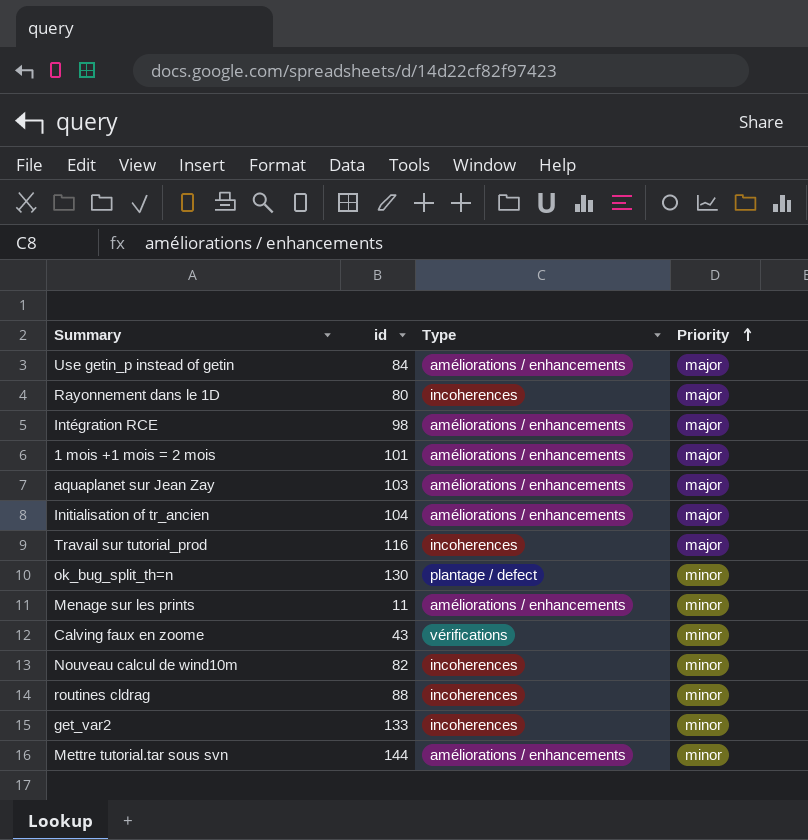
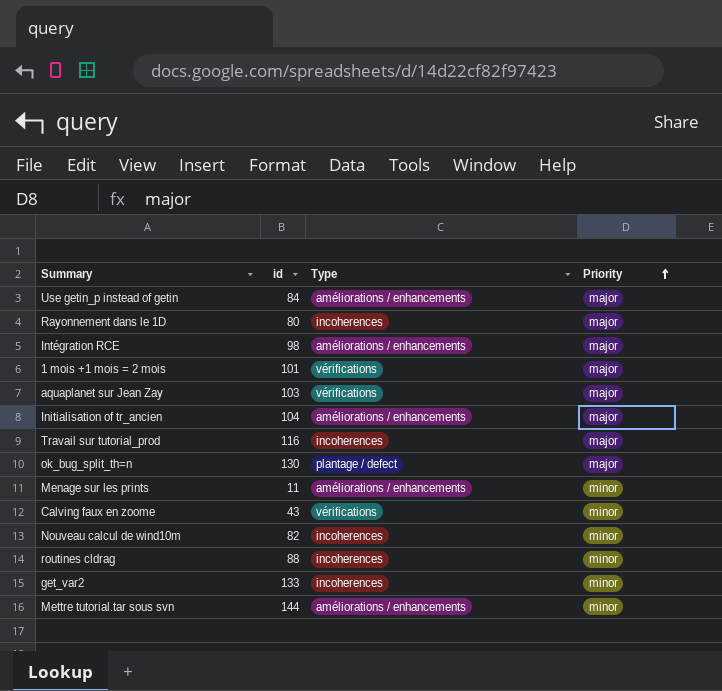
1 mois +1 mois = 2 mois | Type: améliorations / enhancements -> vérifications
aquaplanet sur Jean Zay | Type: améliorations / enhancements -> vérifications
ok_bug_split_th=n | Priority: minor -> major

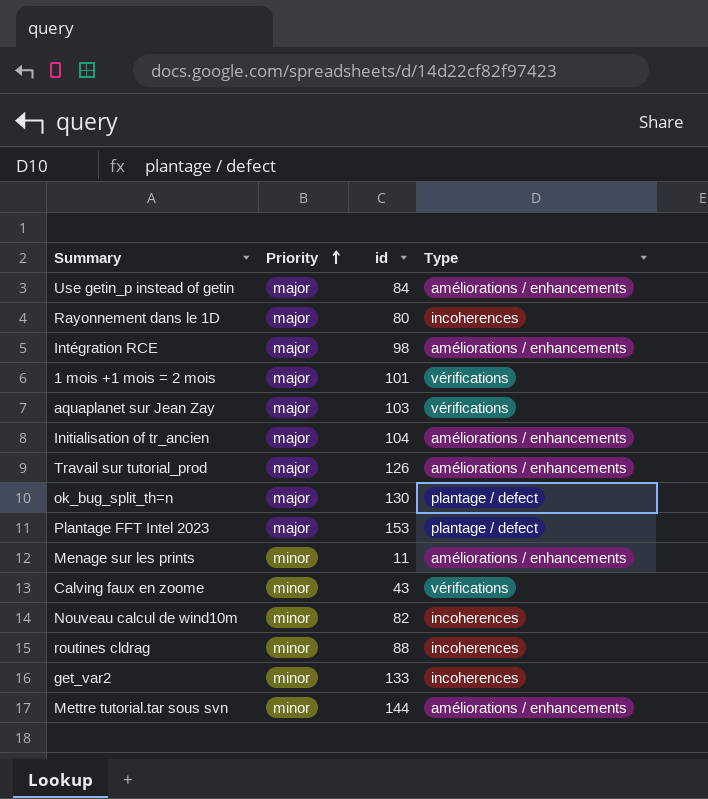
column Priority | position: 4 -> 2
Travail sur tutorial_prod | id: 116 -> 126
Travail sur tutorial_prod | Type: incoherences -> améliorations / enhancements
row Plantage FFT Intel 2023: none -> major | 153 | plantage / defect

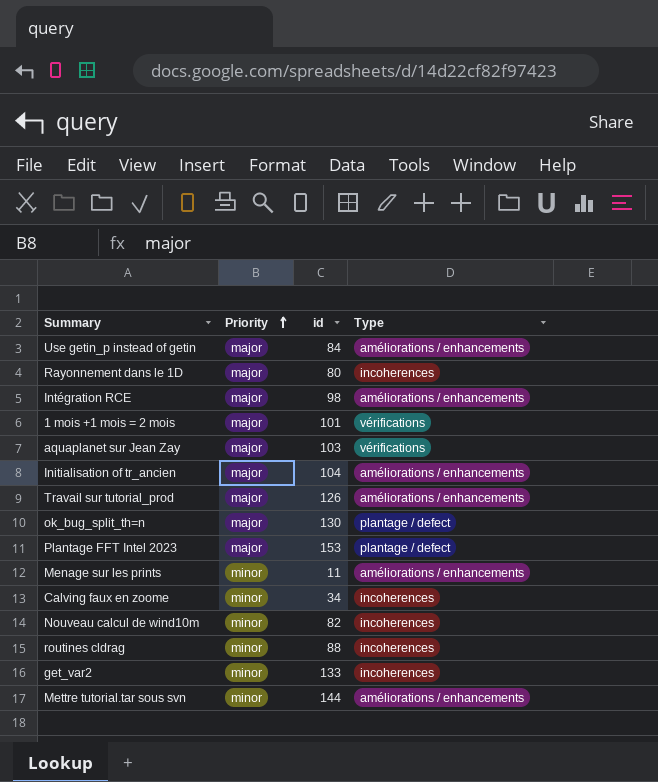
Calving faux en zoome | id: 43 -> 34
Calving faux en zoome | Type: vérifications -> incoherences

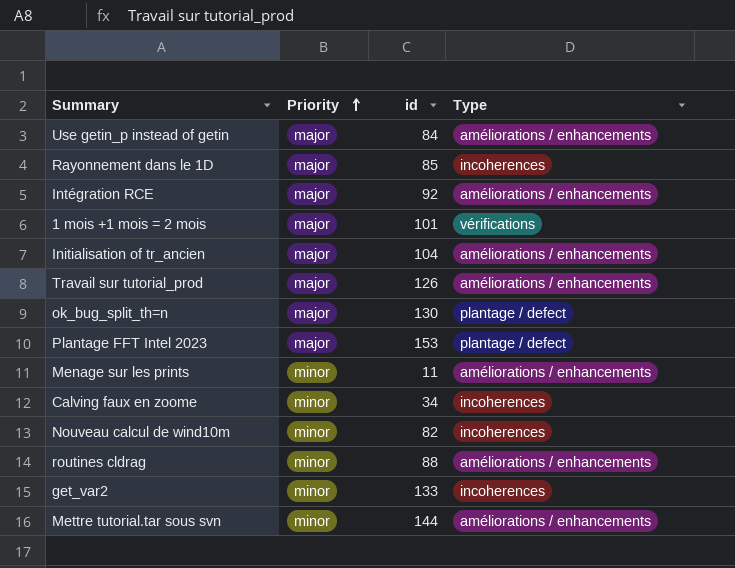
row aquaplanet sur Jean Zay: major | 103 | vérifications -> none
Rayonnement dans le 1D | id: 80 -> 85
Intégration RCE | id: 98 -> 92
routines cldrag | Type: incoherences -> améliorations / enhancements

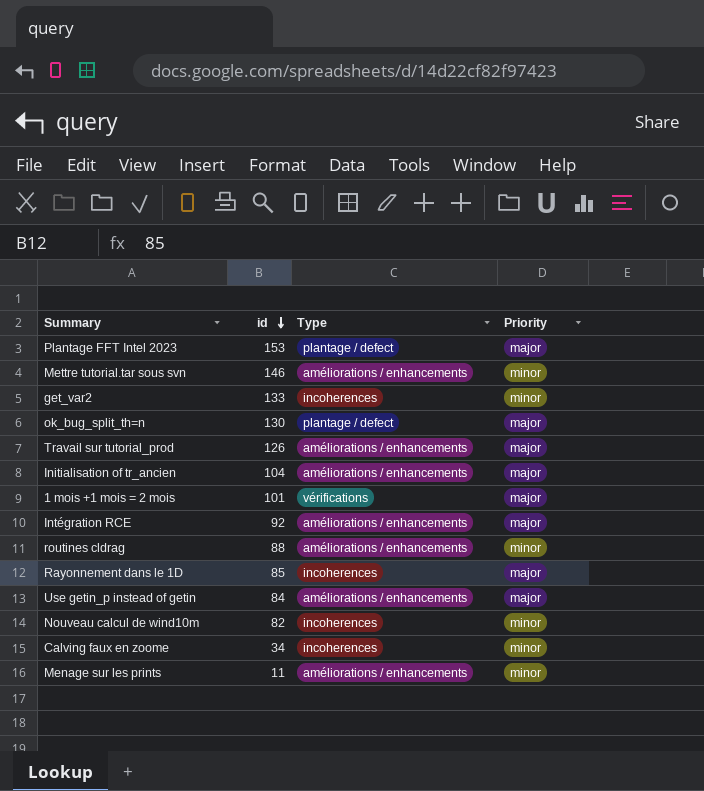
row order: Priority ascending -> id descending
column Priority | position: 2 -> 4
Mettre tutorial.tar sous svn | id: 144 -> 146

